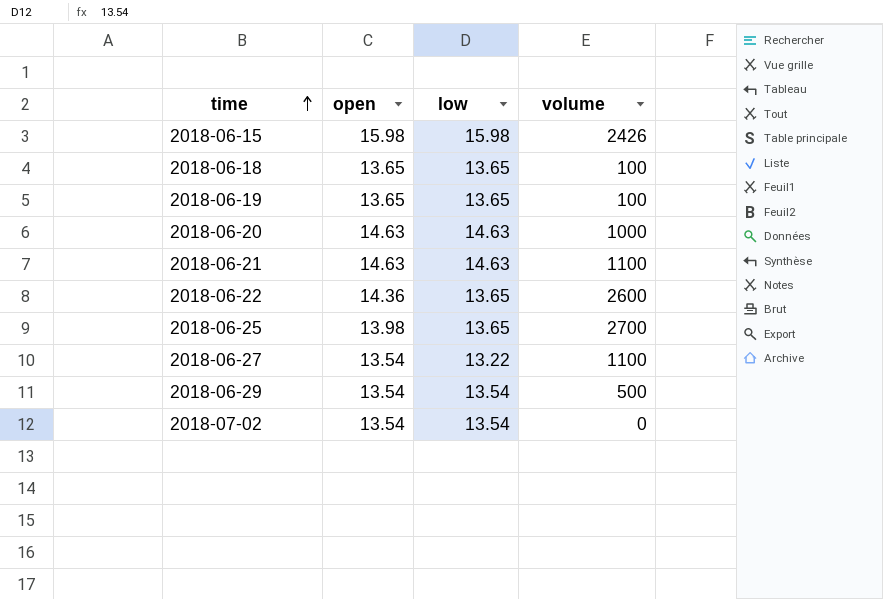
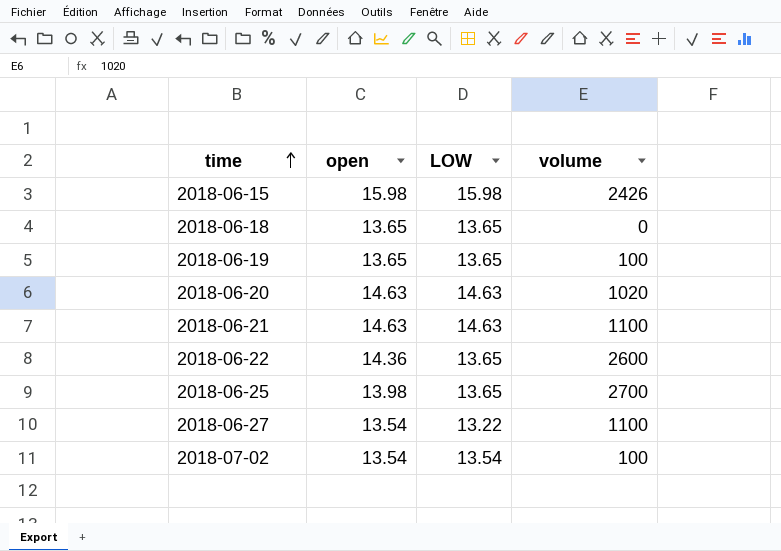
column name: low -> LOW
row 2018-06-29: 13.54 | 13.54 | 500 -> none
2018-06-18 | volume: 100 -> 0
2018-06-20 | volume: 1000 -> 1020
2018-07-02 | volume: 0 -> 100

